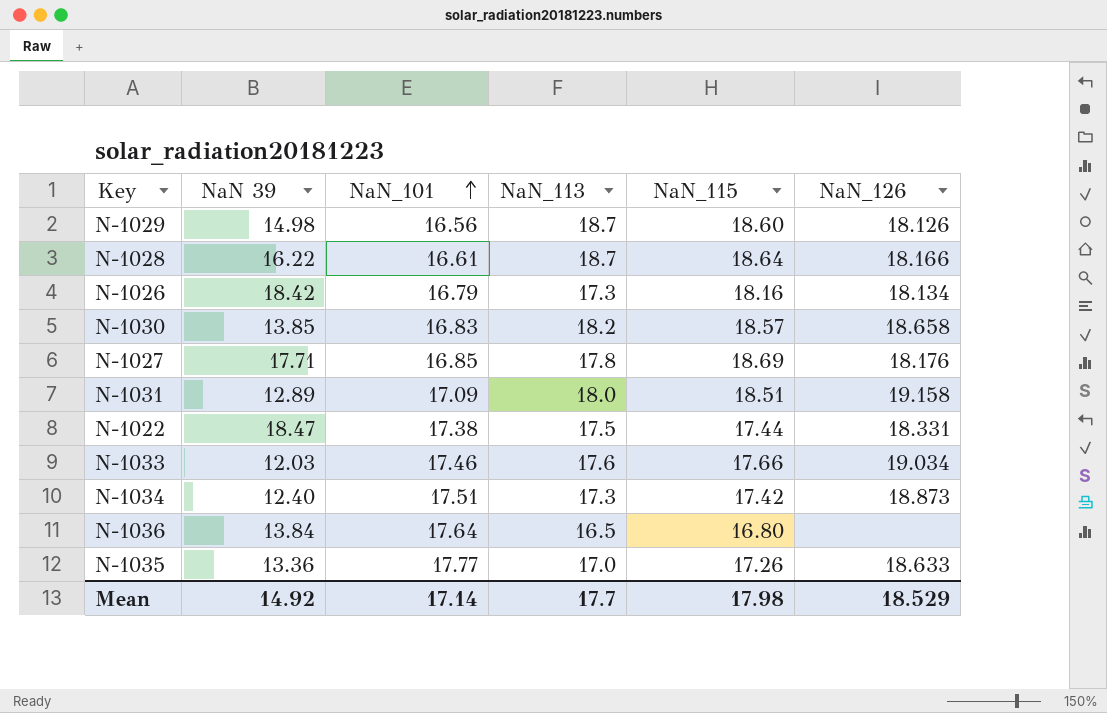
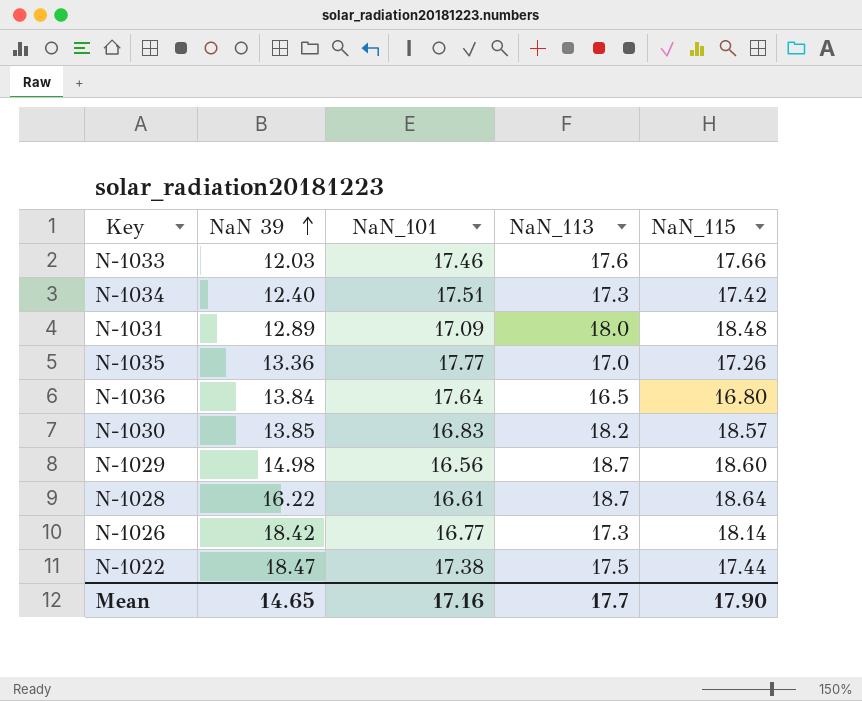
row order: NaN_101 ascending -> NaN 39 ascending
column NaN_126 | position: 6 -> none
row N-1027: 17.71 | 16.85 | 17.8 | 18.69 | 18.176 -> none
N-1031 | NaN_115: 18.51 -> 18.48
N-1026 | NaN_101: 16.79 -> 16.77
N-1026 | NaN_115: 18.16 -> 18.14
Mean | NaN 39: 14.92 -> 14.65
Mean | NaN_101: 17.14 -> 17.16
Mean | NaN_115: 17.98 -> 17.90

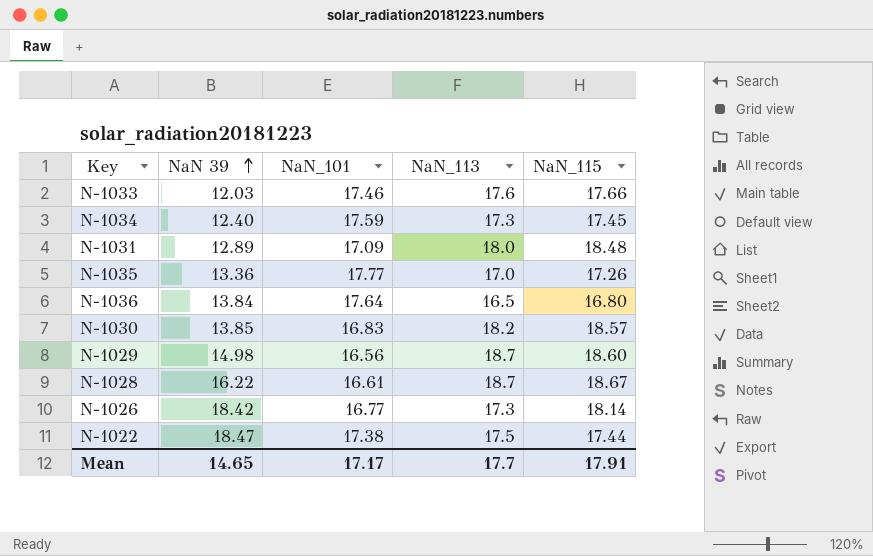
N-1034 | NaN_101: 17.51 -> 17.59
N-1034 | NaN_115: 17.42 -> 17.45
N-1028 | NaN_115: 18.64 -> 18.67
Mean | NaN_101: 17.16 -> 17.17
Mean | NaN_115: 17.90 -> 17.91

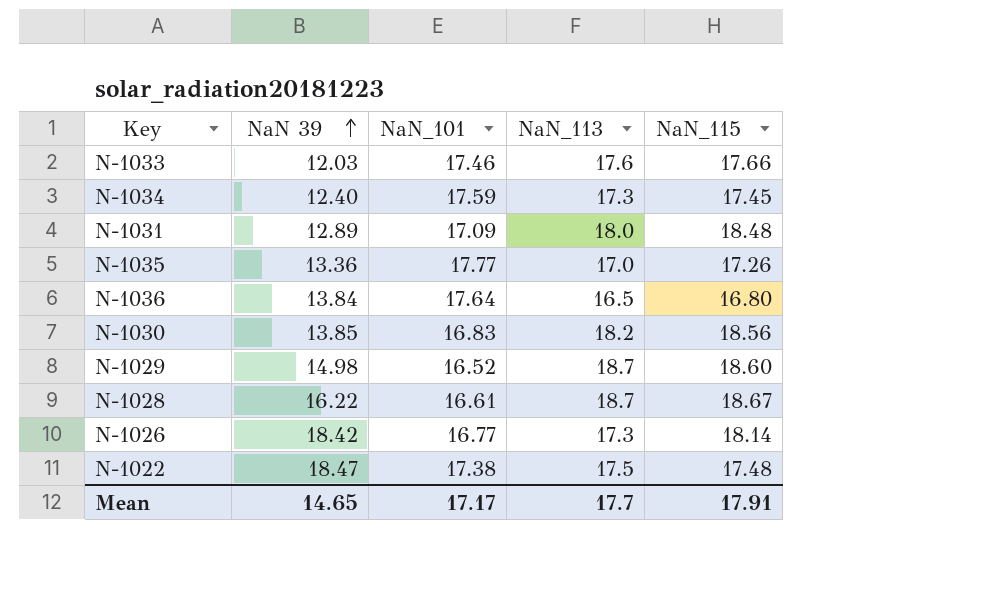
N-1030 | NaN_115: 18.57 -> 18.56
N-1029 | NaN_101: 16.56 -> 16.52
N-1022 | NaN_115: 17.44 -> 17.48

